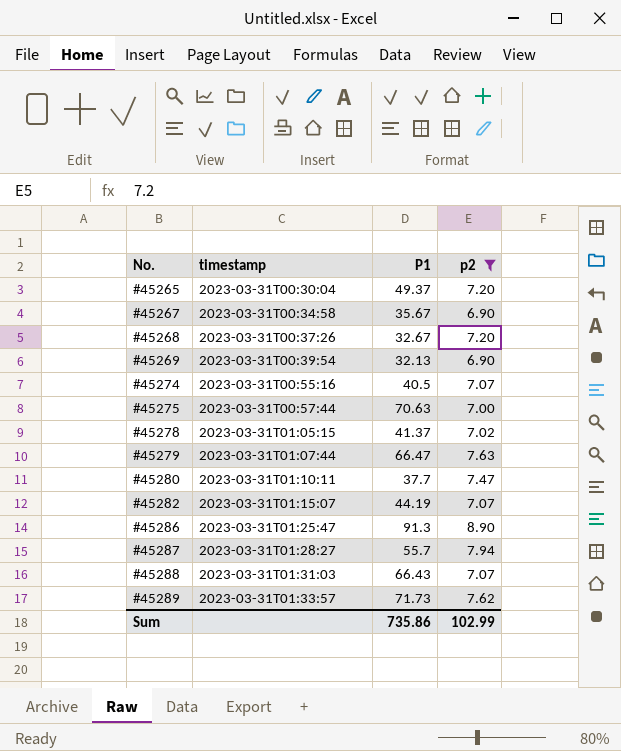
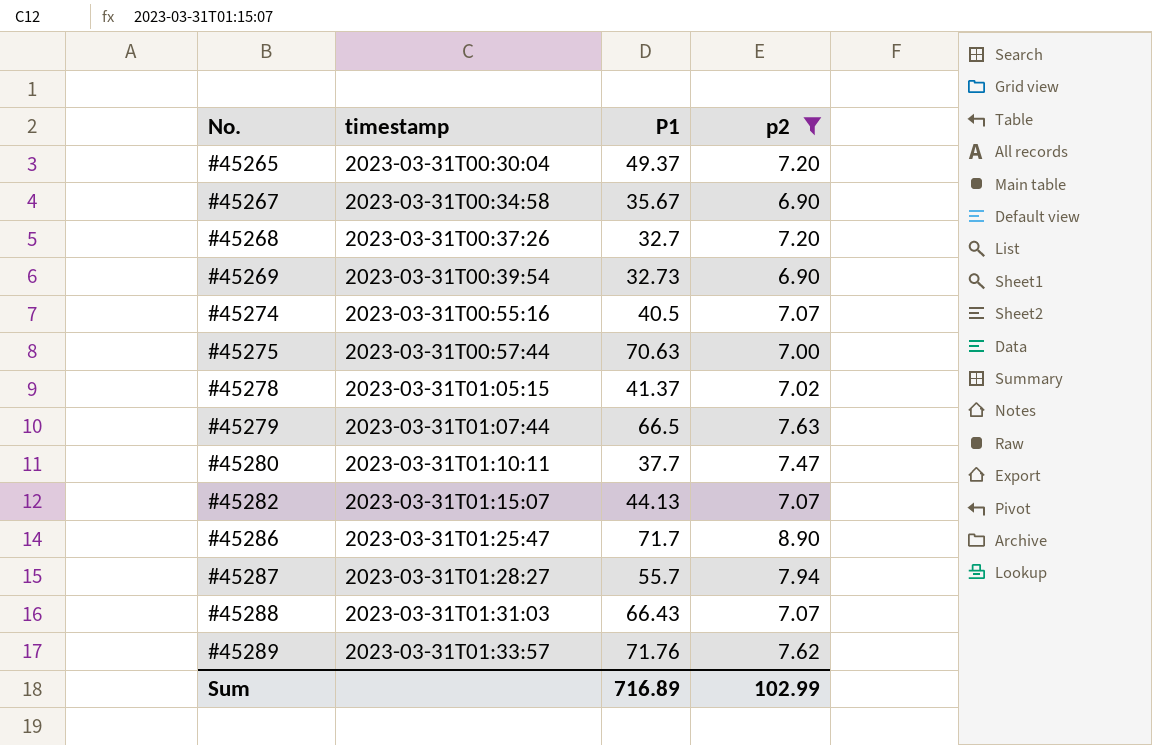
#45268 | P1: 32.67 -> 32.7
#45269 | P1: 32.13 -> 32.73
#45279 | P1: 66.47 -> 66.5
#45282 | P1: 44.19 -> 44.13
#45286 | P1: 91.3 -> 71.7
#45289 | P1: 71.73 -> 71.76
Sum | P1: 735.86 -> 716.89

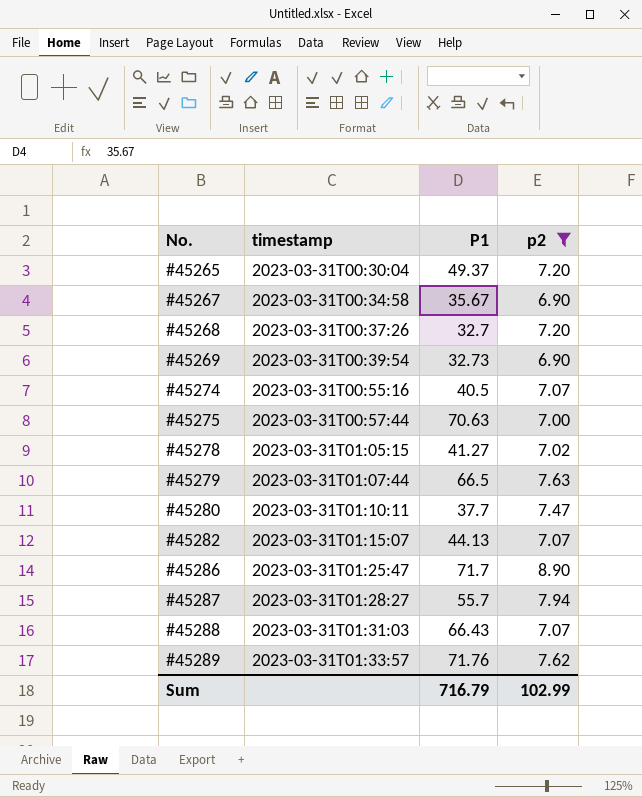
#45278 | P1: 41.37 -> 41.27
Sum | P1: 716.89 -> 716.79

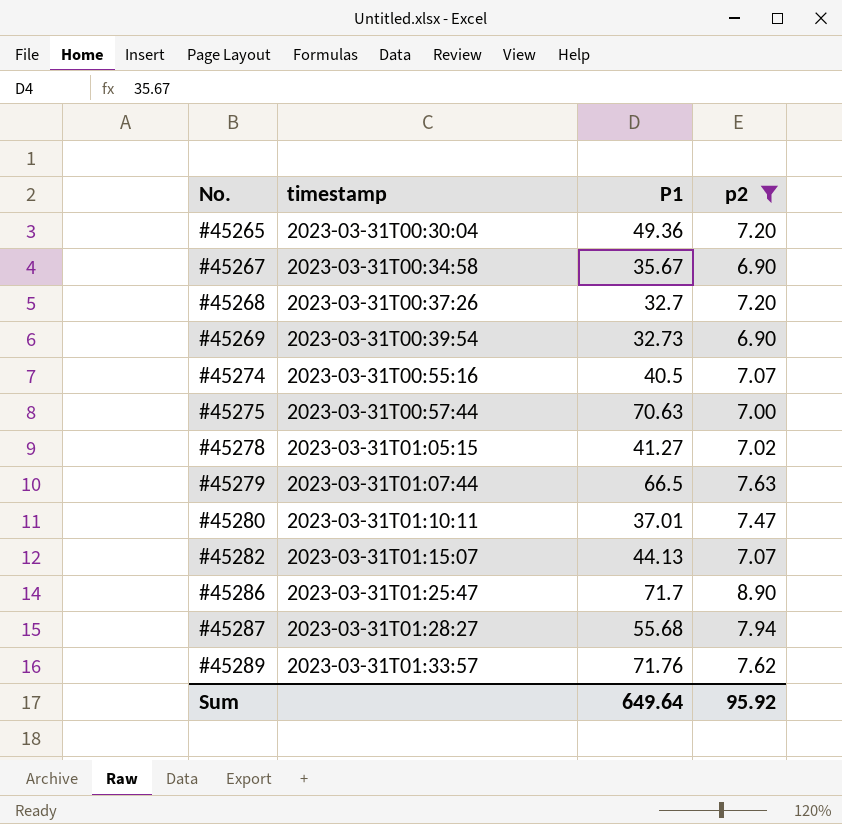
row #45288: 2023-03-31T01:31:03 | 66.43 | 7.07 -> none
#45265 | P1: 49.37 -> 49.36
#45280 | P1: 37.7 -> 37.01
#45287 | P1: 55.7 -> 55.68
Sum | P1: 716.79 -> 649.64
Sum | p2: 102.99 -> 95.92

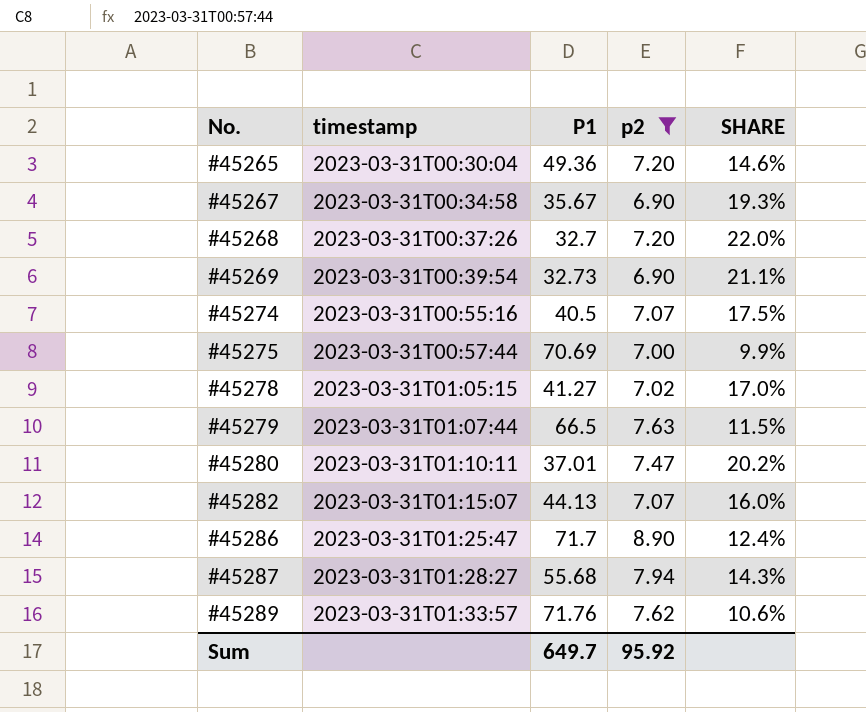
column SHARE | formula: none -> [p2] / [P1]
#45275 | P1: 70.63 -> 70.69
Sum | P1: 649.64 -> 649.7

